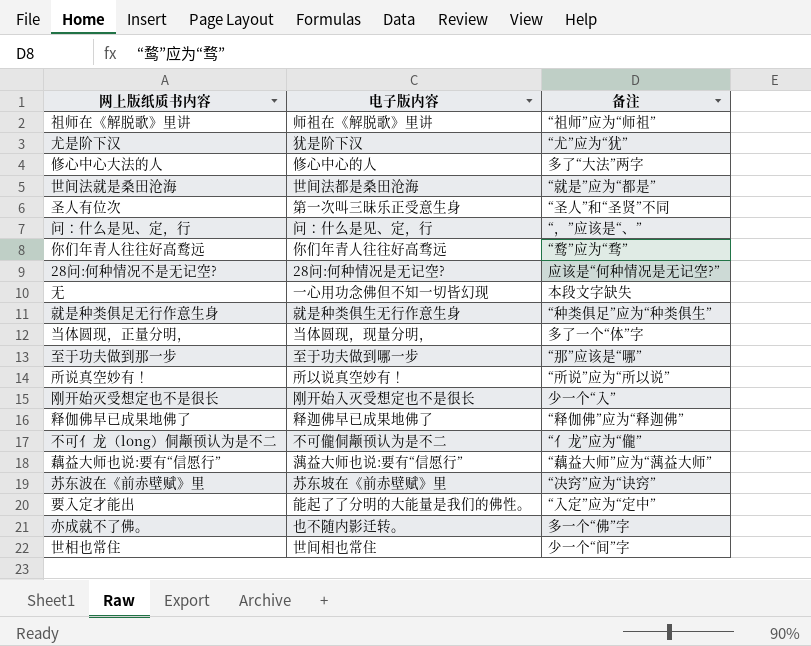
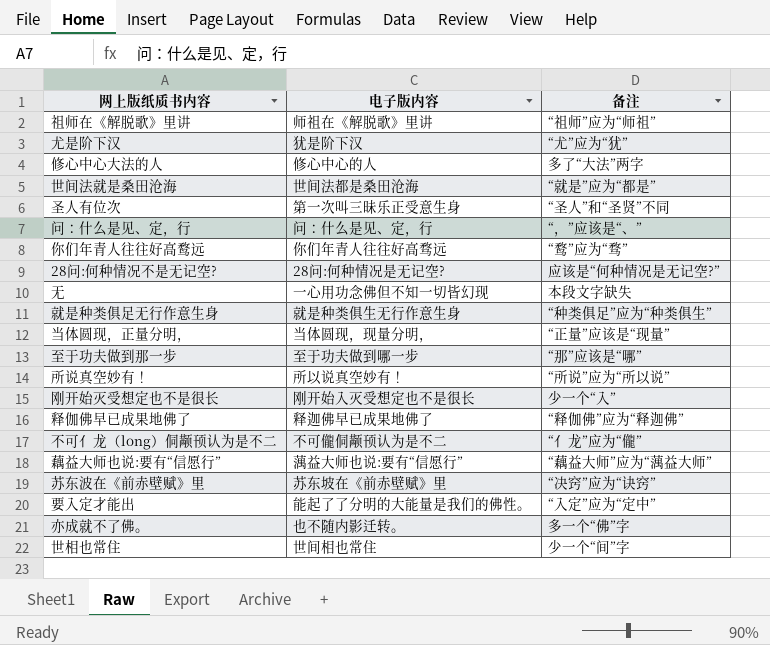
当体圆现，正量分明， | 备注: 多了一个“体”字 -> “正量”应该是“现量”

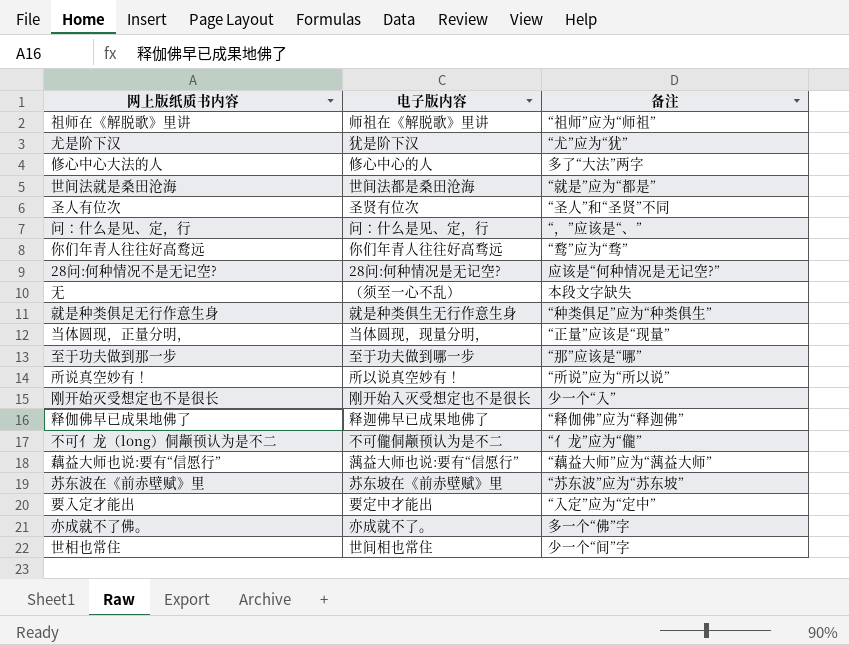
圣人有位次 | 电子版内容: 第一次叫三昧乐正受意生身 -> 圣贤有位次
无 | 电子版内容: 一心用功念佛但不知一切皆幻现 -> （须至一心不乱）
苏东波在《前赤壁赋》里 | 备注: “决窍”应为“诀窍” -> “苏东波”应为“苏东坡”
要入定才能出 | 电子版内容: 能起了了分明的大能量是我们的佛性。 -> 要定中才能出
亦成就不了佛。 | 电子版内容: 也不随内影迁转。 -> 亦成就不了。

